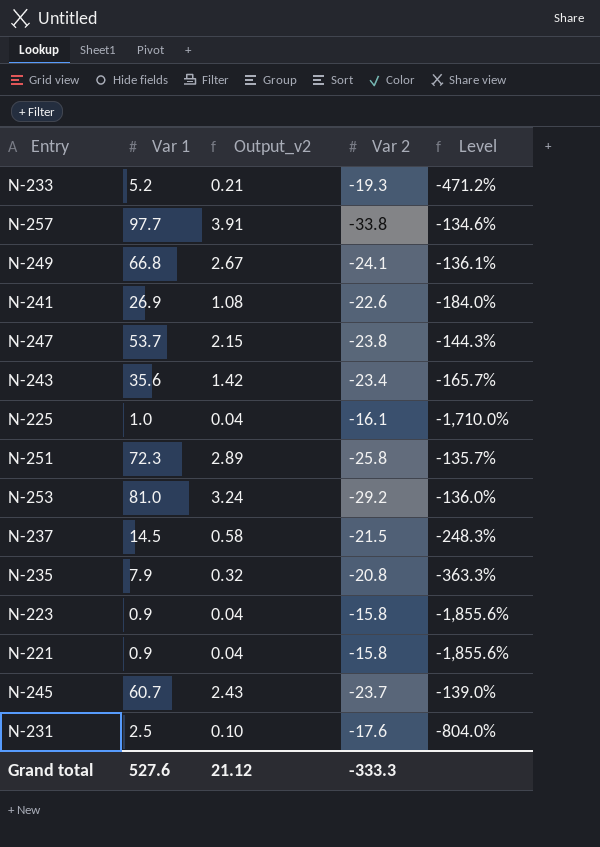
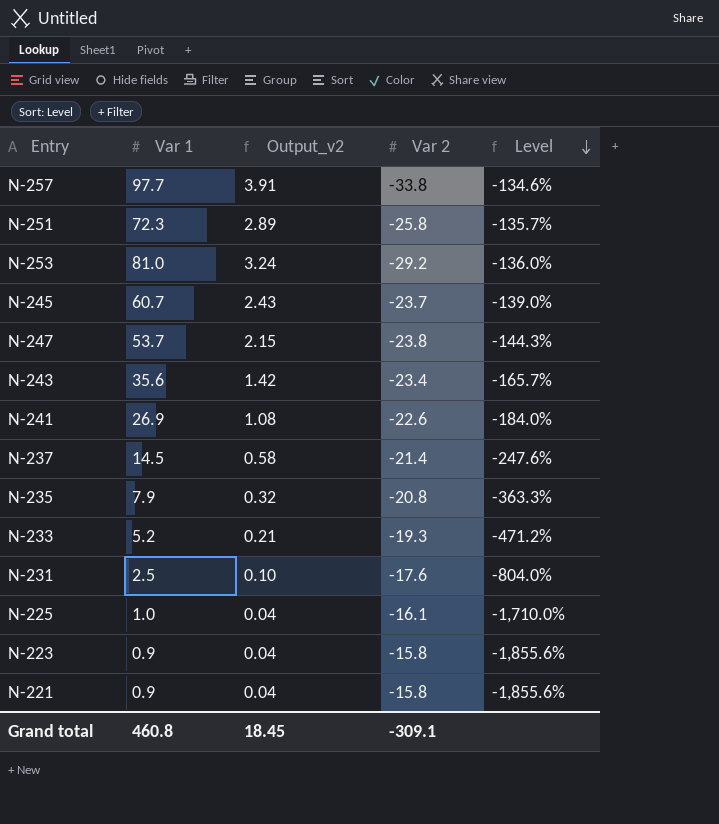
row order: none -> Level descending
row N-249: 66.8 | 2.67 | -24.1 | -136.1% -> none
N-237 | Var 2: -21.5 -> -21.4
N-237 | Level: -248.3% -> -247.6%
Grand total | Var 1: 527.6 -> 460.8
Grand total | Output_v2: 21.12 -> 18.45
Grand total | Var 2: -333.3 -> -309.1

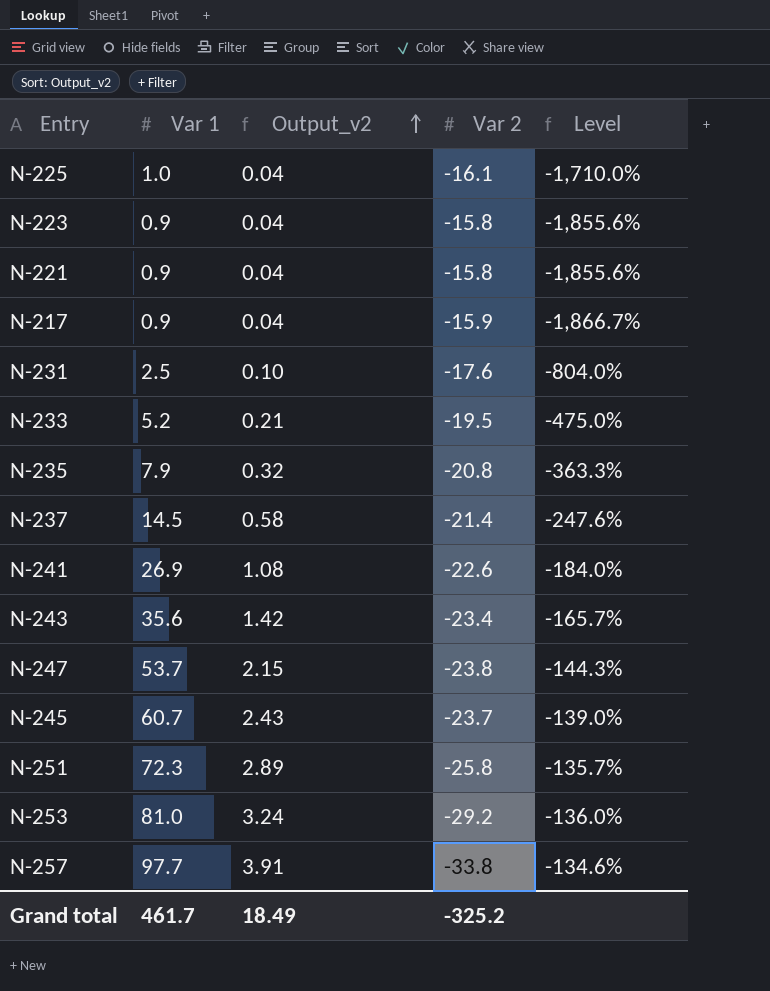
row order: Level descending -> Output_v2 ascending
row N-217: none -> 0.9 | 0.04 | -15.9 | -1,866.7%
N-233 | Var 2: -19.3 -> -19.5
N-233 | Level: -471.2% -> -475.0%
Grand total | Var 1: 460.8 -> 461.7
Grand total | Output_v2: 18.45 -> 18.49
Grand total | Var 2: -309.1 -> -325.2

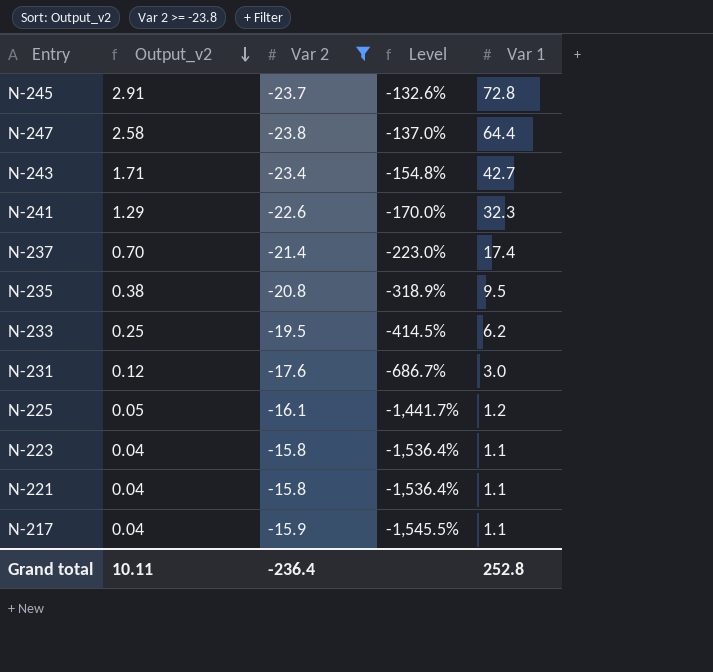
filter: none -> Var 2 >= -23.8
row order: Output_v2 ascending -> Output_v2 descending
column Var 1 | position: 2 -> 5
N-245 | Output_v2: 2.43 -> 2.91
N-245 | Level: -139.0% -> -132.6%
N-245 | Var 1: 60.7 -> 72.8
N-247 | Output_v2: 2.15 -> 2.58
N-247 | Level: -144.3% -> -137.0%
N-247 | Var 1: 53.7 -> 64.4
N-243 | Output_v2: 1.42 -> 1.71
N-243 | Level: -165.7% -> -154.8%
N-243 | Var 1: 35.6 -> 42.7
N-241 | Output_v2: 1.08 -> 1.29
N-241 | Level: -184.0% -> -170.0%
N-241 | Var 1: 26.9 -> 32.3
N-237 | Output_v2: 0.58 -> 0.70
N-237 | Level: -247.6% -> -223.0%
N-237 | Var 1: 14.5 -> 17.4
N-235 | Output_v2: 0.32 -> 0.38
N-235 | Level: -363.3% -> -318.9%
N-235 | Var 1: 7.9 -> 9.5
N-233 | Output_v2: 0.21 -> 0.25
N-233 | Level: -475.0% -> -414.5%
N-233 | Var 1: 5.2 -> 6.2
N-231 | Output_v2: 0.10 -> 0.12
N-231 | Level: -804.0% -> -686.7%
N-231 | Var 1: 2.5 -> 3.0
N-225 | Output_v2: 0.04 -> 0.05
N-225 | Level: -1,710.0% -> -1,441.7%
N-225 | Var 1: 1.0 -> 1.2
N-223 | Level: -1,855.6% -> -1,536.4%
N-223 | Var 1: 0.9 -> 1.1
N-221 | Level: -1,855.6% -> -1,536.4%
N-221 | Var 1: 0.9 -> 1.1
N-217 | Level: -1,866.7% -> -1,545.5%
N-217 | Var 1: 0.9 -> 1.1
Grand total | Output_v2: 18.49 -> 10.11
Grand total | Var 2: -325.2 -> -236.4
Grand total | Var 1: 461.7 -> 252.8

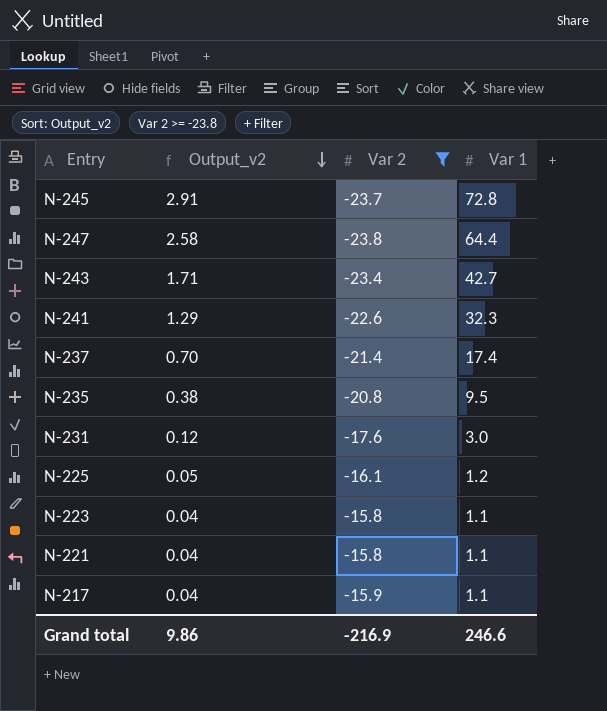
column Level | formula: ([Var 2] - [Var 1]) / [Var 1] -> none
row N-233: 0.25 | -19.5 | -414.5% | 6.2 -> none
Grand total | Output_v2: 10.11 -> 9.86
Grand total | Var 2: -236.4 -> -216.9
Grand total | Var 1: 252.8 -> 246.6

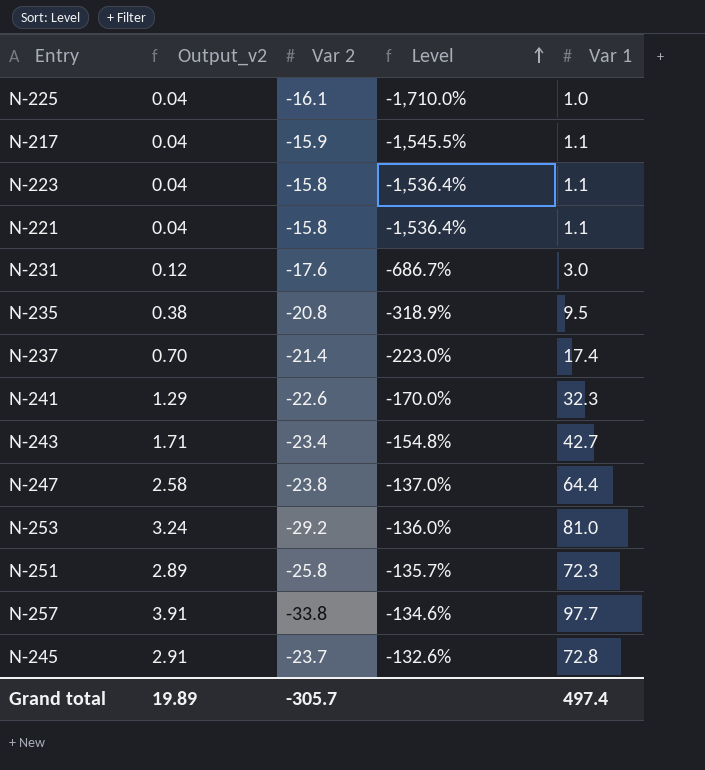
filter: Var 2 >= -23.8 -> none
row order: Output_v2 descending -> Level ascending
column Level | formula: none -> ([Var 2] - [Var 1]) / [Var 1]
N-225 | Output_v2: 0.05 -> 0.04
N-225 | Var 1: 1.2 -> 1.0
Grand total | Output_v2: 9.86 -> 19.89
Grand total | Var 2: -216.9 -> -305.7
Grand total | Var 1: 246.6 -> 497.4

